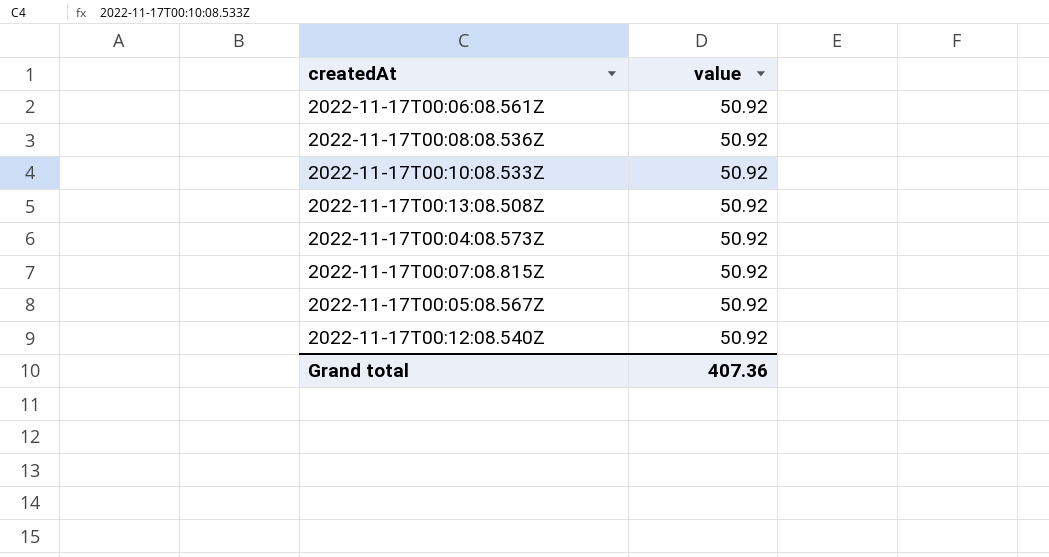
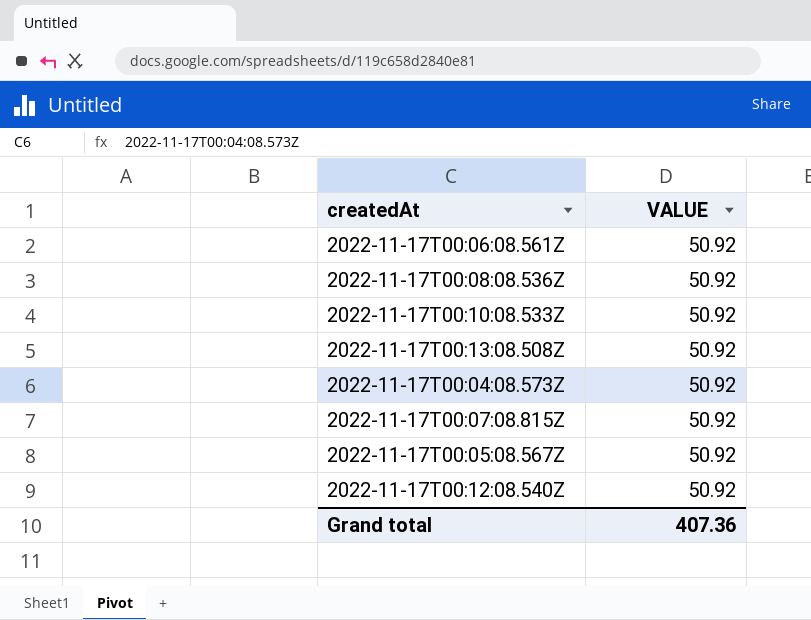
column name: value -> VALUE

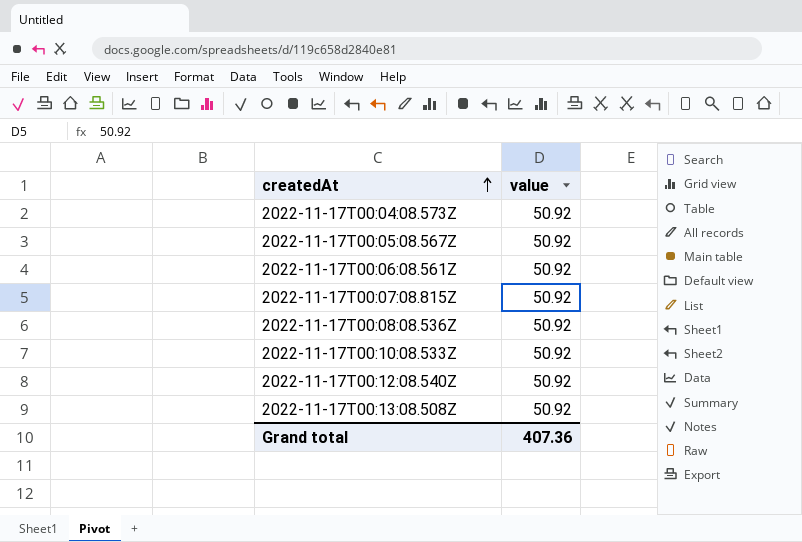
row order: none -> createdAt ascending
column name: VALUE -> value

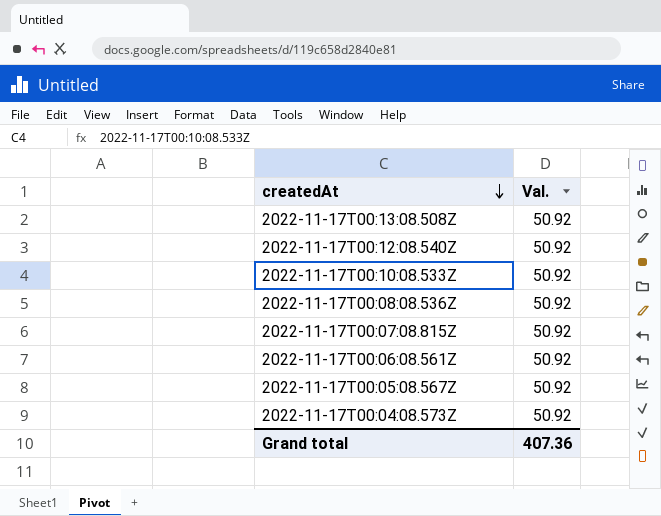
row order: createdAt ascending -> createdAt descending
column name: value -> Val.

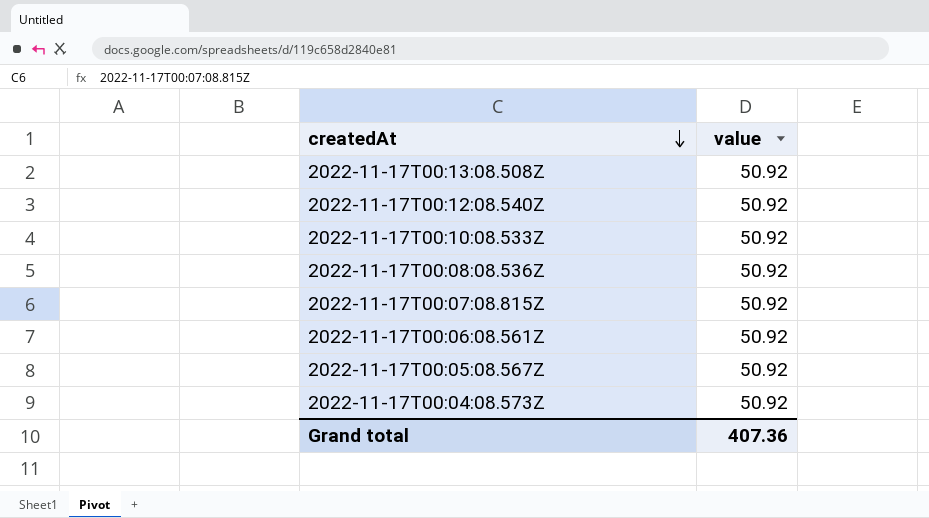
column name: Val. -> value

